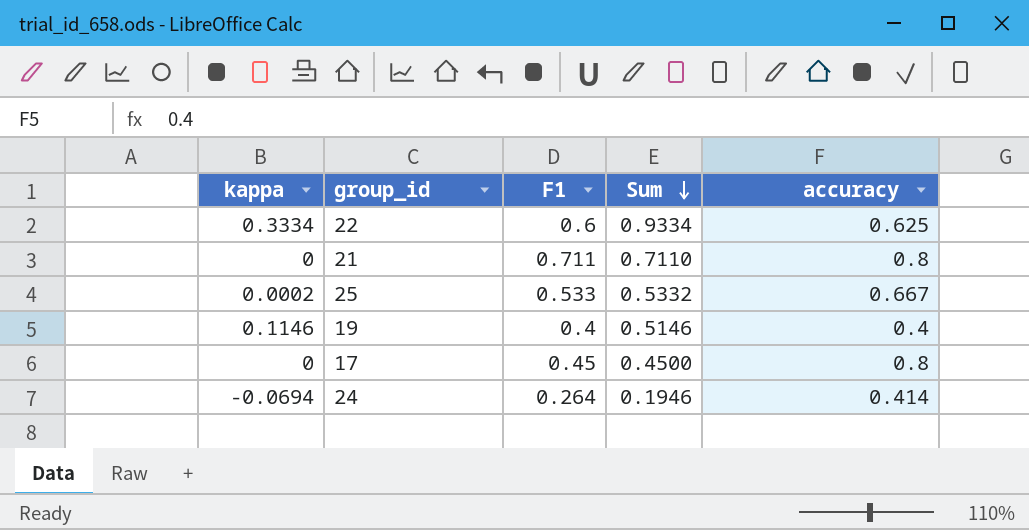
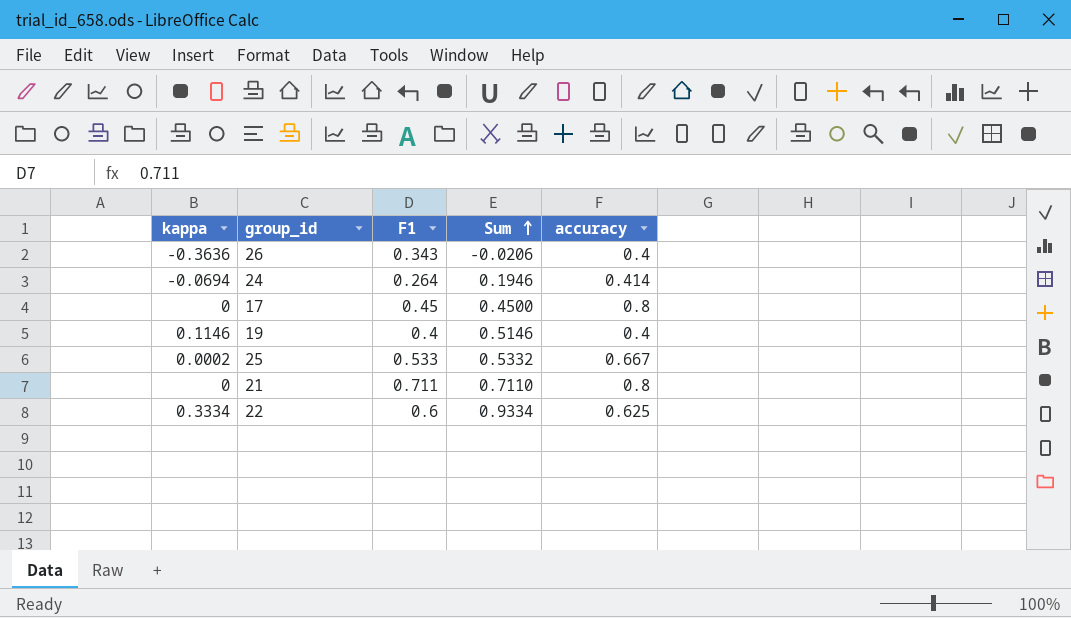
row order: Sum descending -> Sum ascending
row 26: none -> -0.3636 | 0.343 | -0.0206 | 0.4

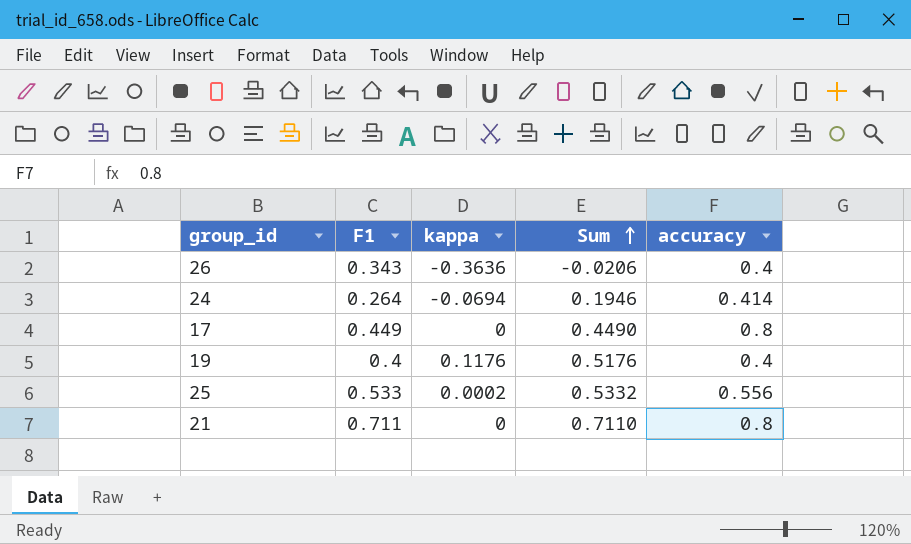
column kappa | position: 1 -> 3
row 22: 0.3334 | 0.6 | 0.9334 | 0.625 -> none
17 | F1: 0.45 -> 0.449
17 | Sum: 0.4500 -> 0.4490
19 | kappa: 0.1146 -> 0.1176
19 | Sum: 0.5146 -> 0.5176
25 | accuracy: 0.667 -> 0.556

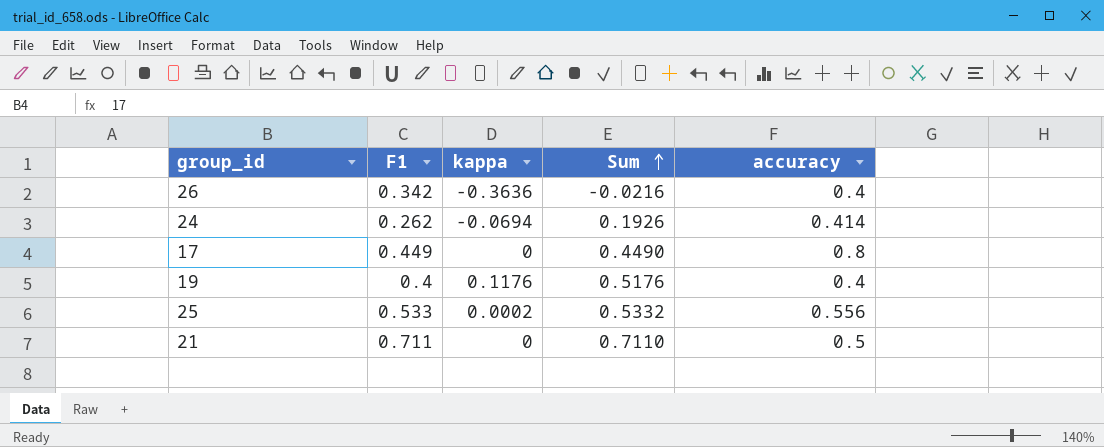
26 | F1: 0.343 -> 0.342
26 | Sum: -0.0206 -> -0.0216
24 | F1: 0.264 -> 0.262
24 | Sum: 0.1946 -> 0.1926
21 | accuracy: 0.8 -> 0.5

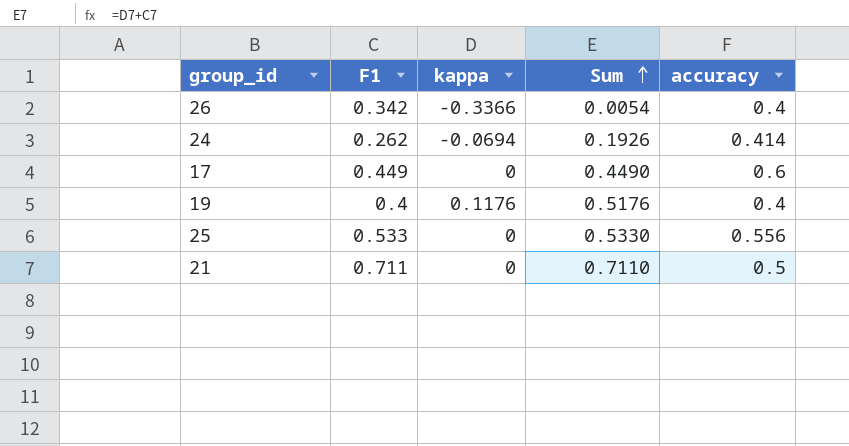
26 | kappa: -0.3636 -> -0.3366
26 | Sum: -0.0216 -> 0.0054
17 | accuracy: 0.8 -> 0.6
25 | kappa: 0.0002 -> 0
25 | Sum: 0.5332 -> 0.5330

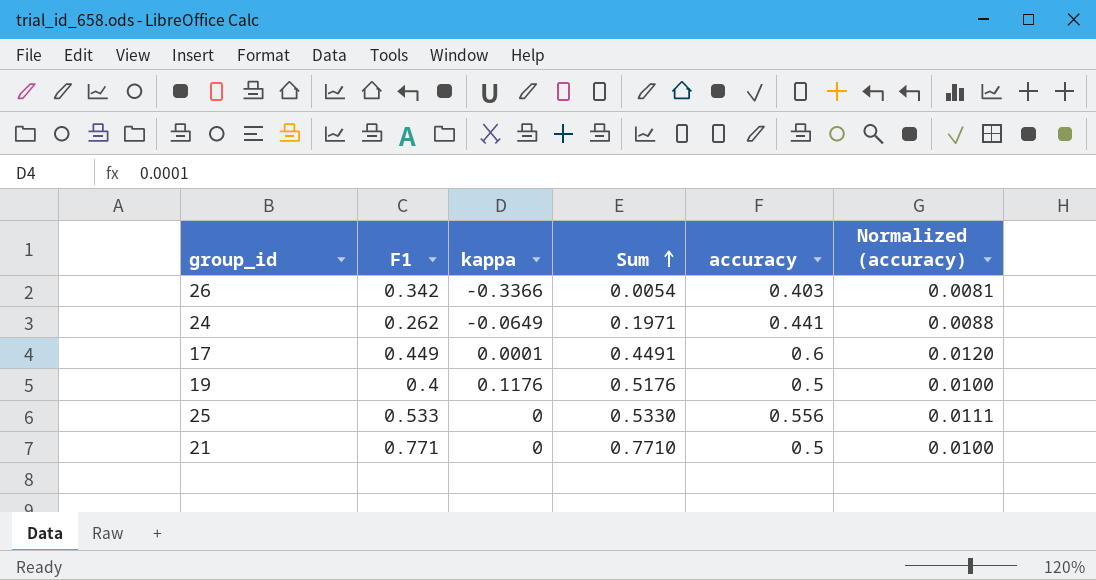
column Normalized (accuracy) | formula: none -> [accuracy] * 0.02
26 | accuracy: 0.4 -> 0.403
24 | kappa: -0.0694 -> -0.0649
24 | Sum: 0.1926 -> 0.1971
24 | accuracy: 0.414 -> 0.441
17 | kappa: 0 -> 0.0001
17 | Sum: 0.4490 -> 0.4491
19 | accuracy: 0.4 -> 0.5
21 | F1: 0.711 -> 0.771
21 | Sum: 0.7110 -> 0.7710

